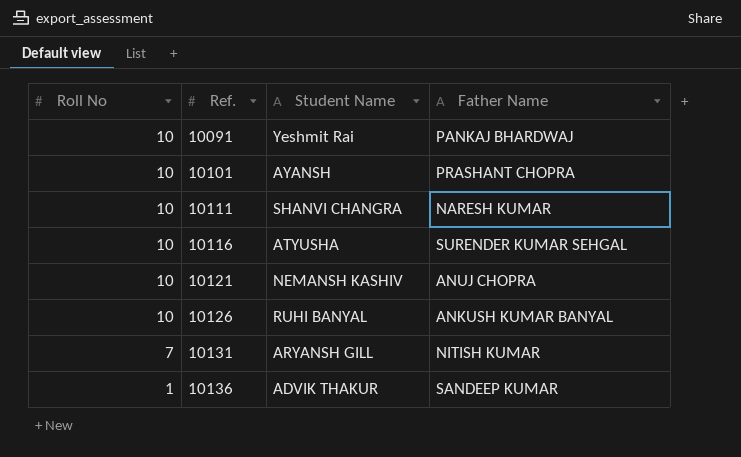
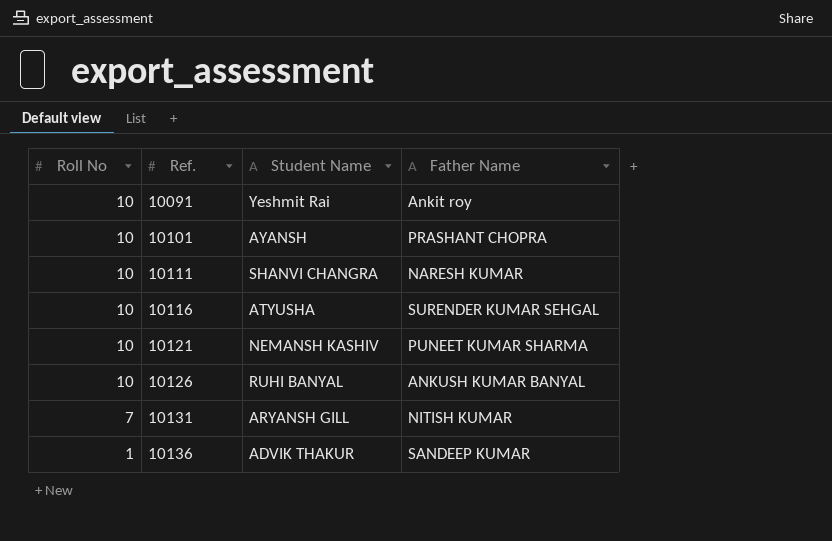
10091 | Father Name: PANKAJ BHARDWAJ -> Ankit roy
10121 | Father Name: ANUJ CHOPRA -> PUNEET KUMAR SHARMA

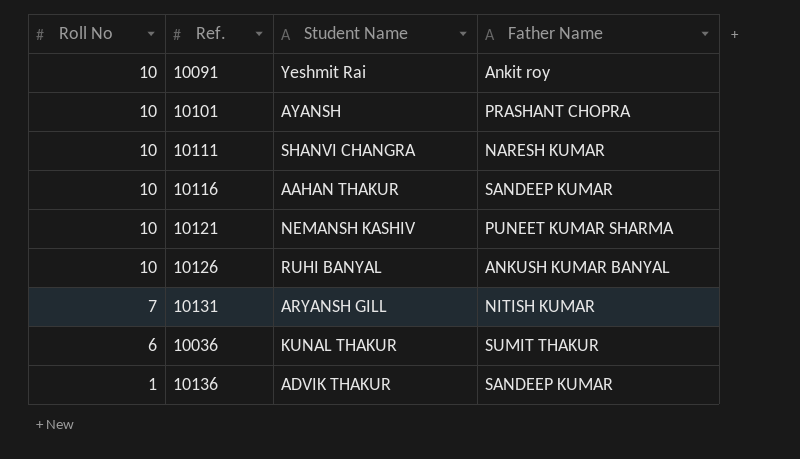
10116 | Student Name: ATYUSHA -> AAHAN THAKUR
10116 | Father Name: SURENDER KUMAR SEHGAL -> SANDEEP KUMAR
row 10036: none -> 6 | KUNAL THAKUR | SUMIT THAKUR

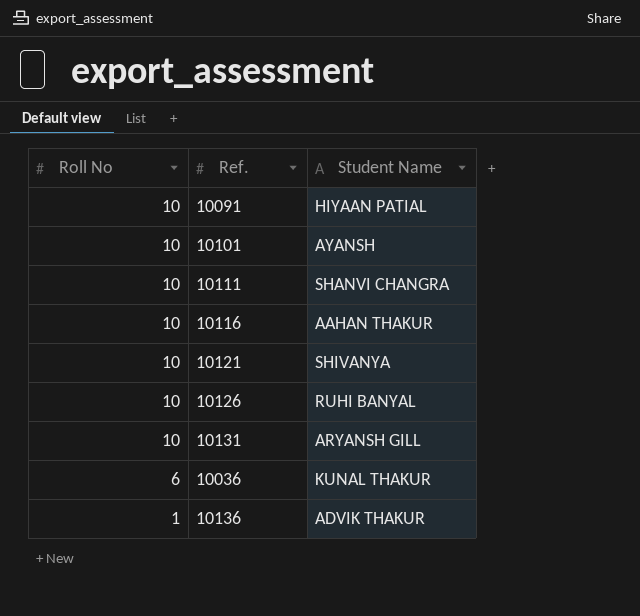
column Father Name | position: 4 -> none
10091 | Student Name: Yeshmit Rai -> HIYAAN PATIAL
10121 | Student Name: NEMANSH KASHIV -> SHIVANYA
10131 | Roll No: 7 -> 10

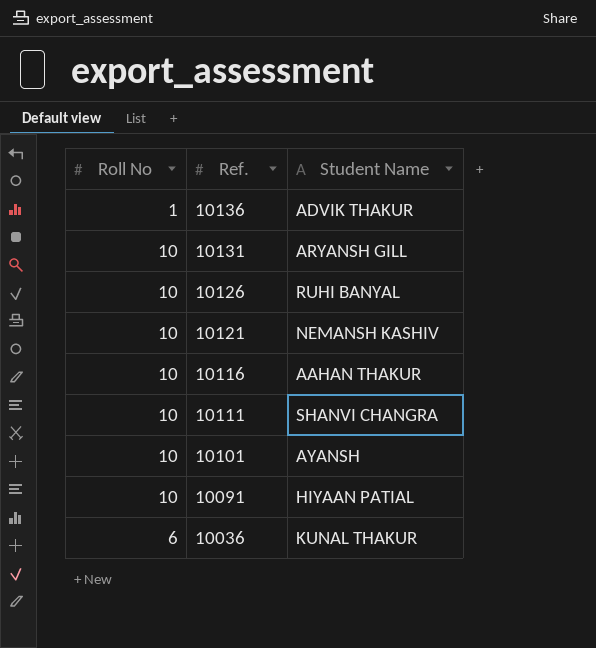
row order: Roll No descending -> Ref. descending
10121 | Student Name: SHIVANYA -> NEMANSH KASHIV

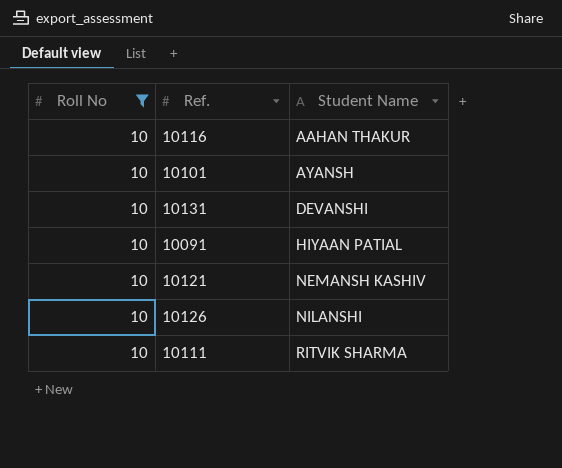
filter: none -> Roll No = 10
row order: Ref. descending -> Student Name ascending
10131 | Student Name: ARYANSH GILL -> DEVANSHI
10126 | Student Name: RUHI BANYAL -> NILANSHI
10111 | Student Name: SHANVI CHANGRA -> RITVIK SHARMA

